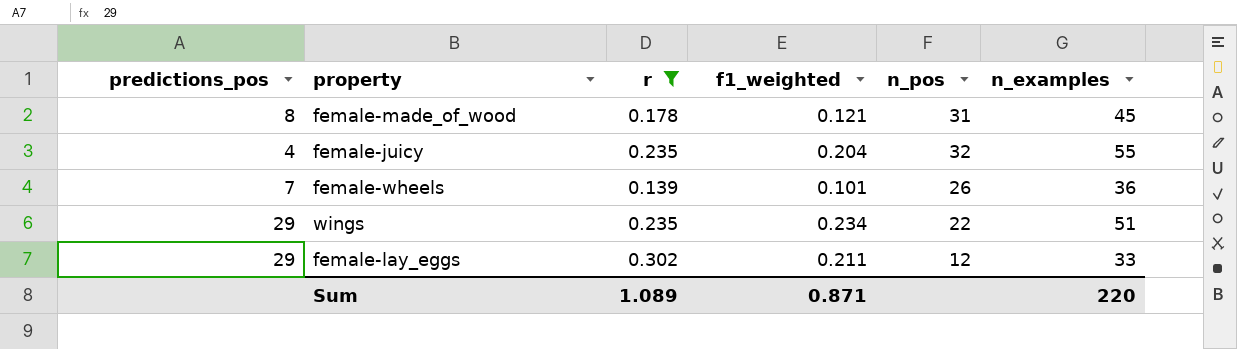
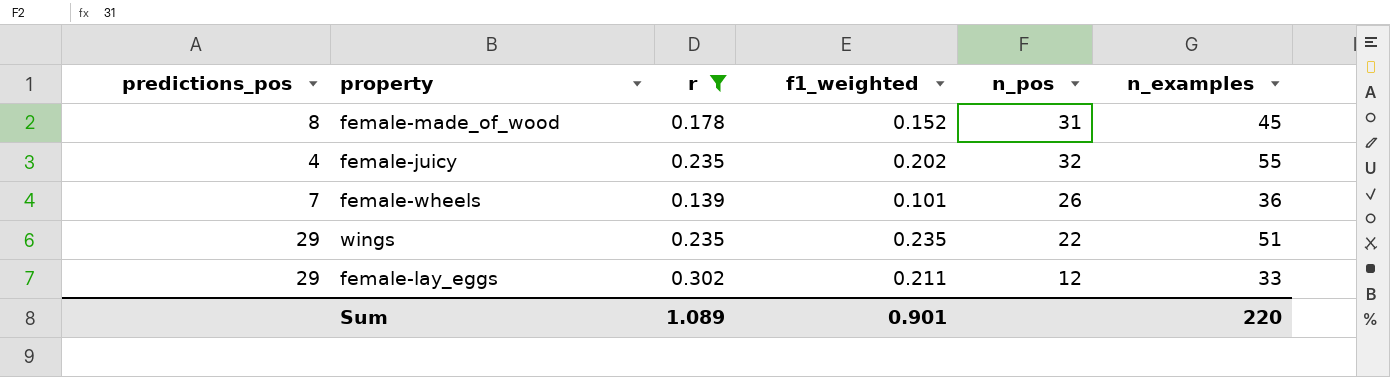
female-made_of_wood | f1_weighted: 0.121 -> 0.152
female-juicy | f1_weighted: 0.204 -> 0.202
wings | f1_weighted: 0.234 -> 0.235
Sum | f1_weighted: 0.871 -> 0.901

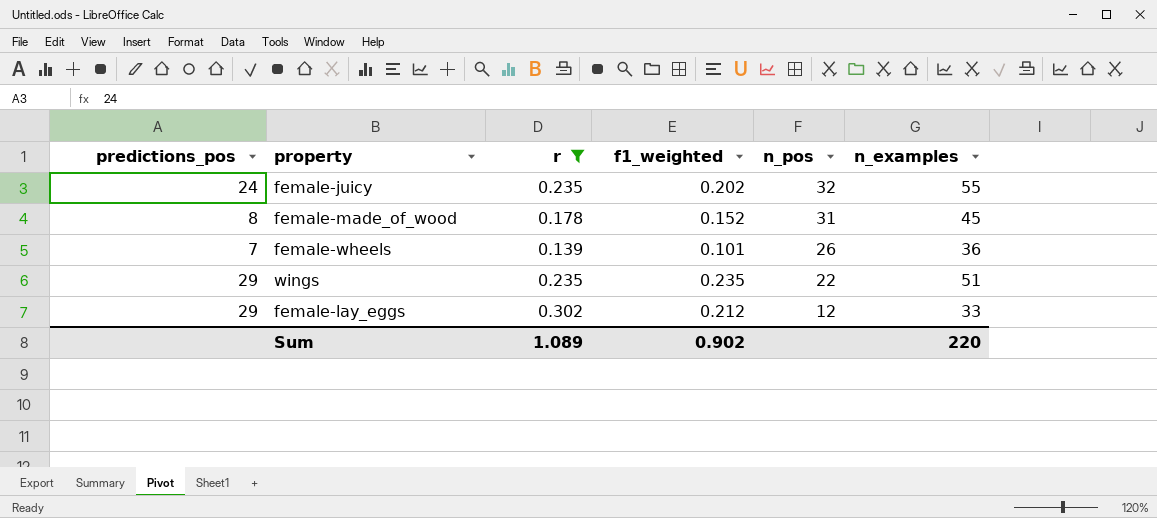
row order: none -> n_pos descending
female-juicy | predictions_pos: 4 -> 24
female-lay_eggs | f1_weighted: 0.211 -> 0.212
Sum | f1_weighted: 0.901 -> 0.902

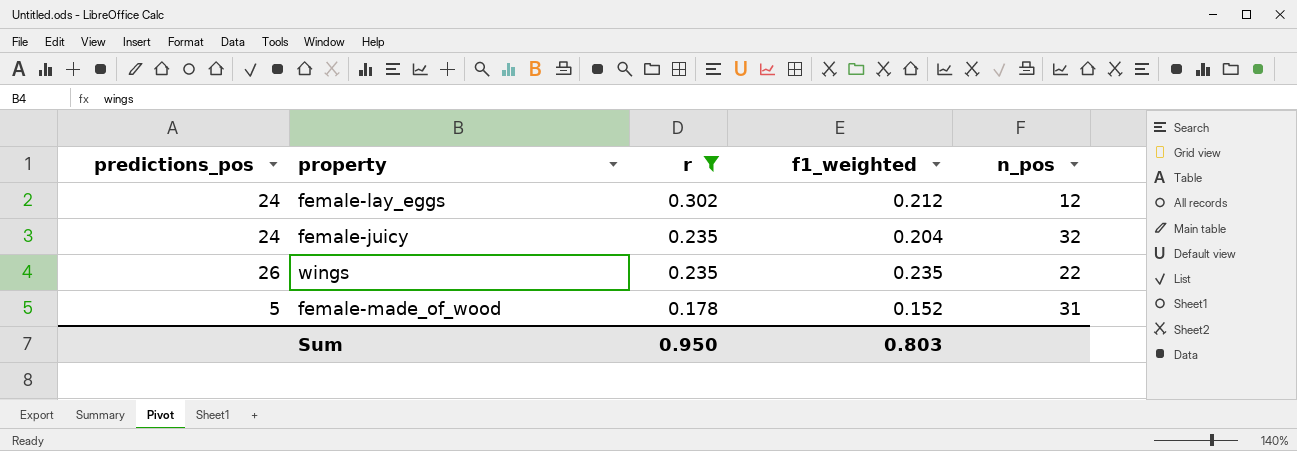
row order: n_pos descending -> r descending
column n_examples | position: 6 -> none
row female-wheels: 7 | 0.139 | 0.101 | 26 | 36 -> none
female-lay_eggs | predictions_pos: 29 -> 24
female-juicy | f1_weighted: 0.202 -> 0.204
wings | predictions_pos: 29 -> 26
female-made_of_wood | predictions_pos: 8 -> 5
Sum | r: 1.089 -> 0.950
Sum | f1_weighted: 0.902 -> 0.803

